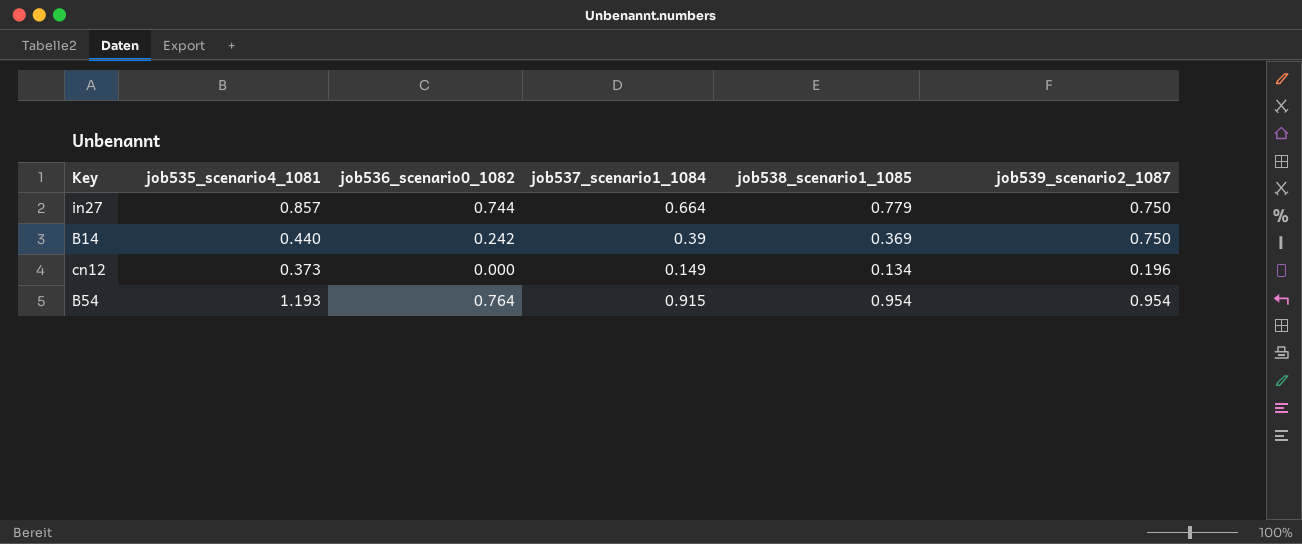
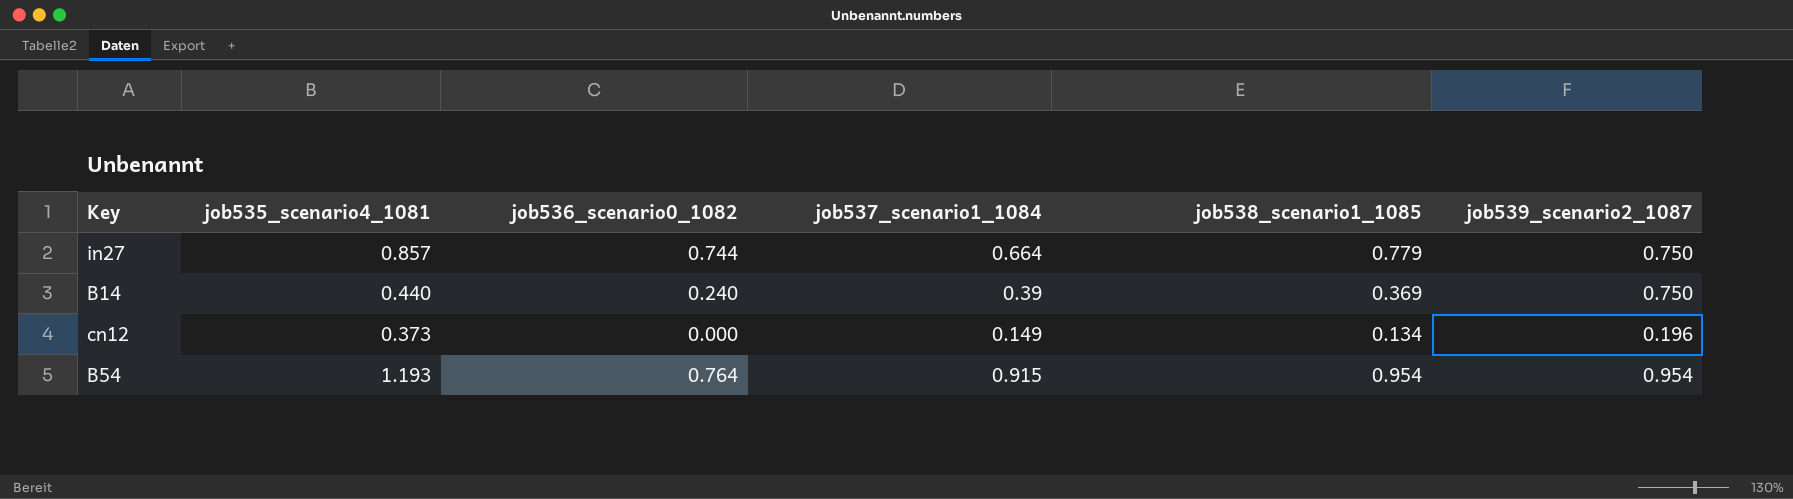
B14 | job536_scenario0_1082: 0.242 -> 0.240

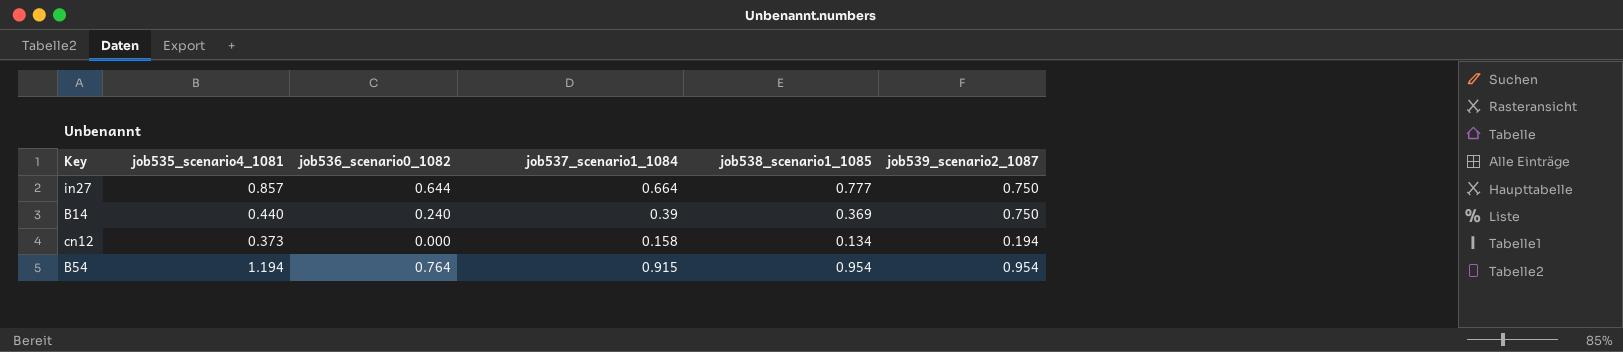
in27 | job536_scenario0_1082: 0.744 -> 0.644
in27 | job538_scenario1_1085: 0.779 -> 0.777
cn12 | job537_scenario1_1084: 0.149 -> 0.158
cn12 | job539_scenario2_1087: 0.196 -> 0.194
B54 | job535_scenario4_1081: 1.193 -> 1.194

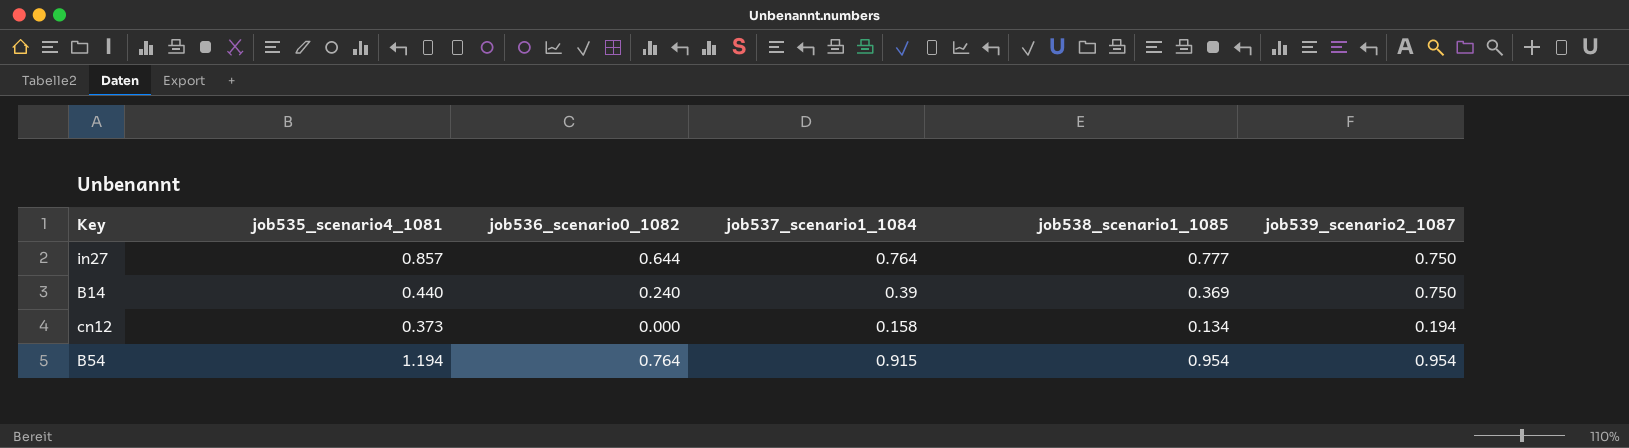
in27 | job537_scenario1_1084: 0.664 -> 0.764

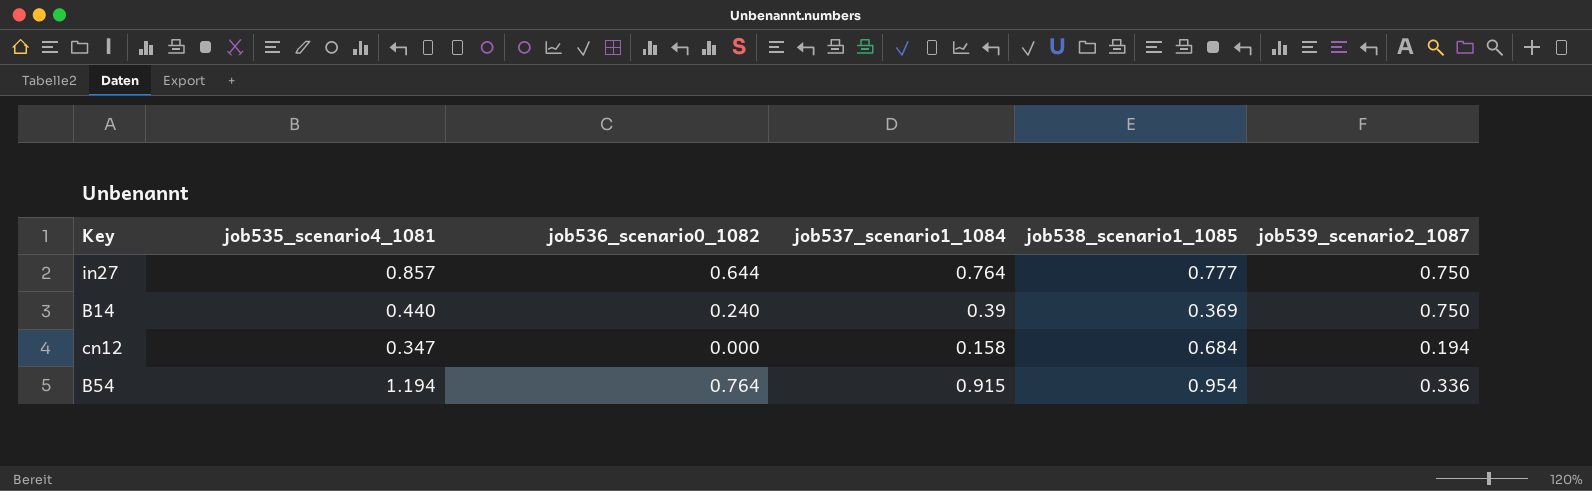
cn12 | job535_scenario4_1081: 0.373 -> 0.347
cn12 | job538_scenario1_1085: 0.134 -> 0.684
B54 | job539_scenario2_1087: 0.954 -> 0.336

